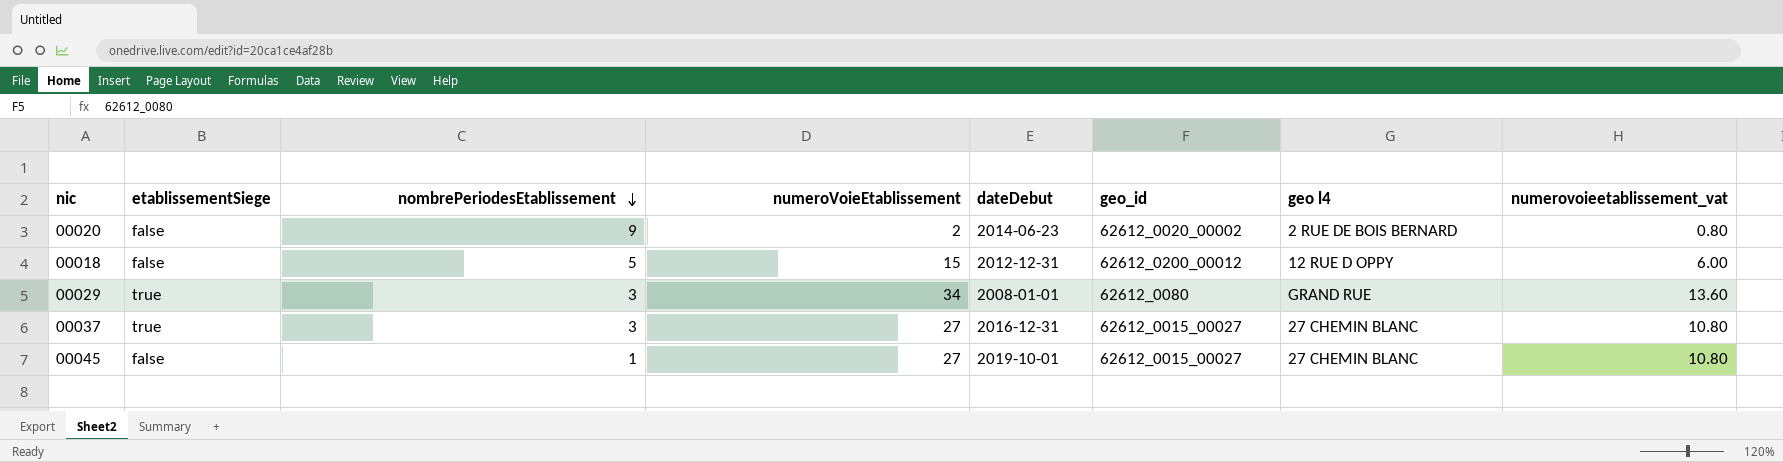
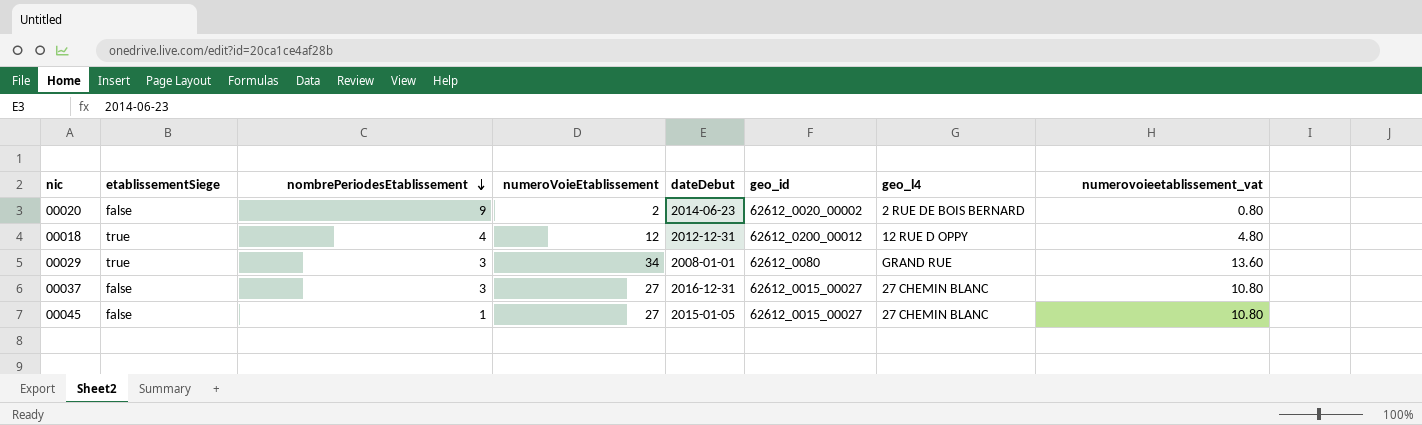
column name: geo l4 -> geo_l4
00018 | etablissementSiege: false -> true
00018 | nombrePeriodesEtablissement: 5 -> 4
00018 | numeroVoieEtablissement: 15 -> 12
00018 | numerovoieetablissement_vat: 6.00 -> 4.80
00037 | etablissementSiege: true -> false
00045 | dateDebut: 2019-10-01 -> 2015-01-05

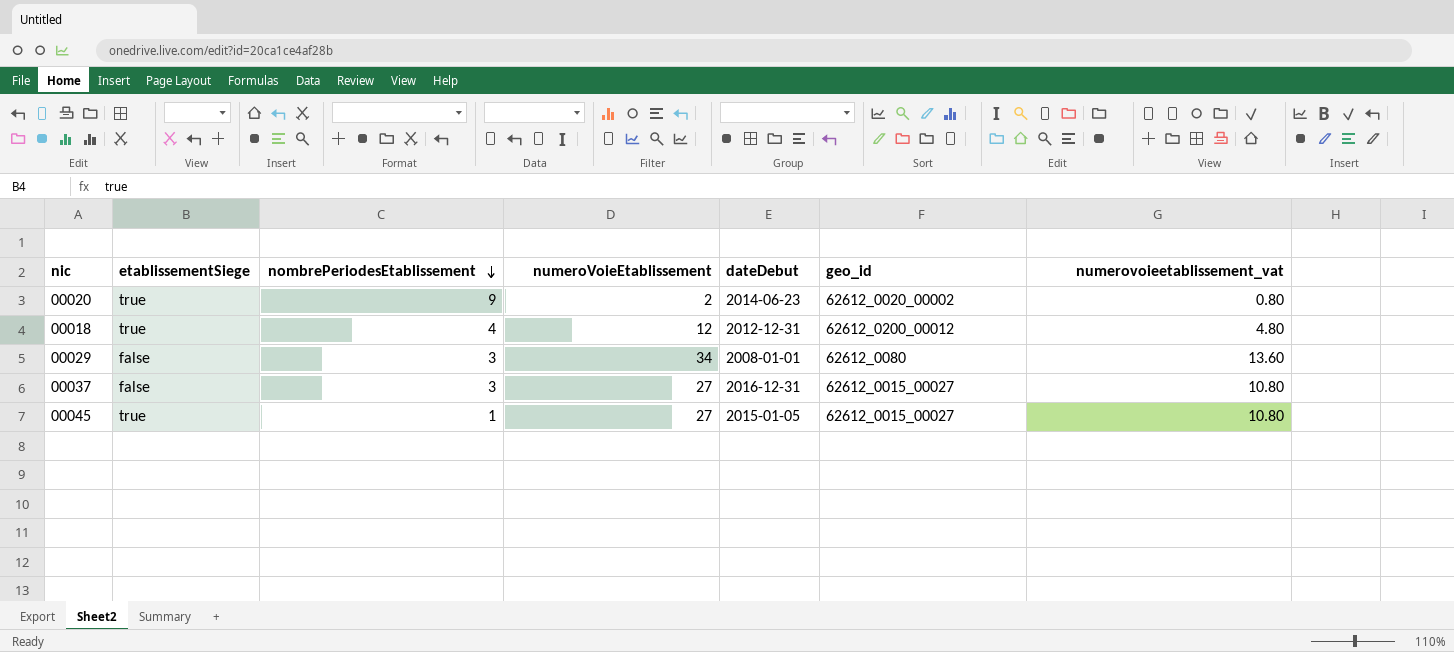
column geo_l4 | position: 7 -> none
00020 | etablissementSiege: false -> true
00029 | etablissementSiege: true -> false
00045 | etablissementSiege: false -> true

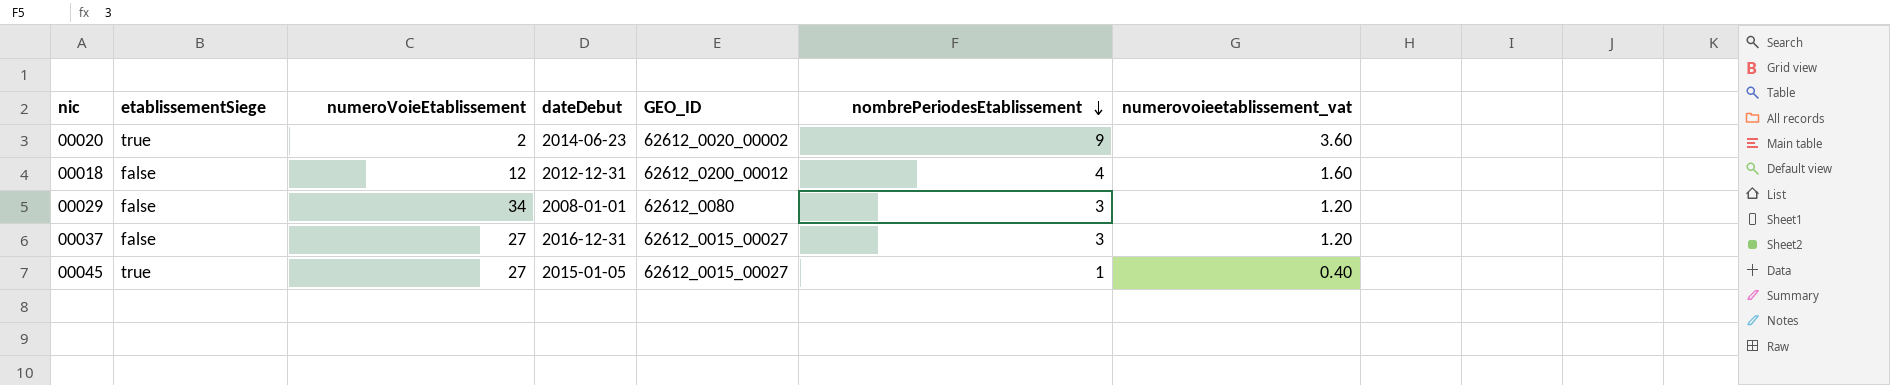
column name: geo_id -> GEO_ID
column nombrePeriodesEtablissement | position: 3 -> 6
column numerovoieetablissement_vat | formula: [numeroVoieEtablissement] * 0.4 -> [nombrePeriodesEtablissement] * 0.4
00018 | etablissementSiege: true -> false

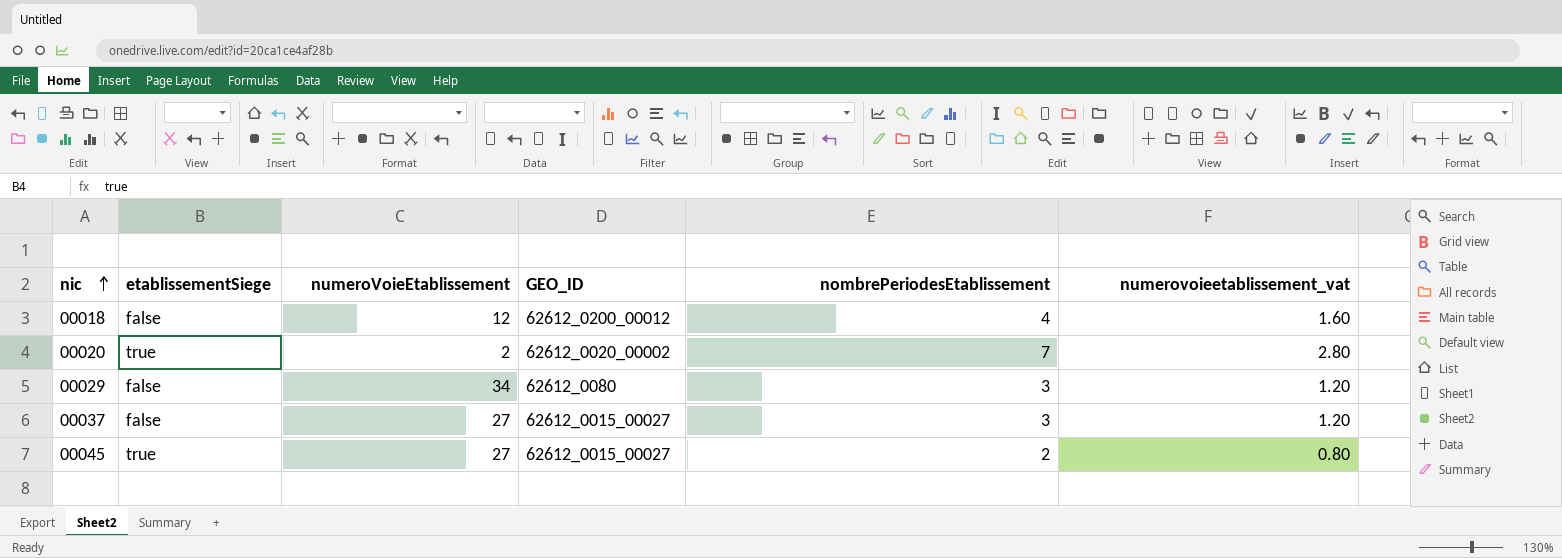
row order: nombrePeriodesEtablissement descending -> nic ascending
column dateDebut | position: 4 -> none
00020 | nombrePeriodesEtablissement: 9 -> 7
00020 | numerovoieetablissement_vat: 3.60 -> 2.80
00045 | nombrePeriodesEtablissement: 1 -> 2
00045 | numerovoieetablissement_vat: 0.40 -> 0.80

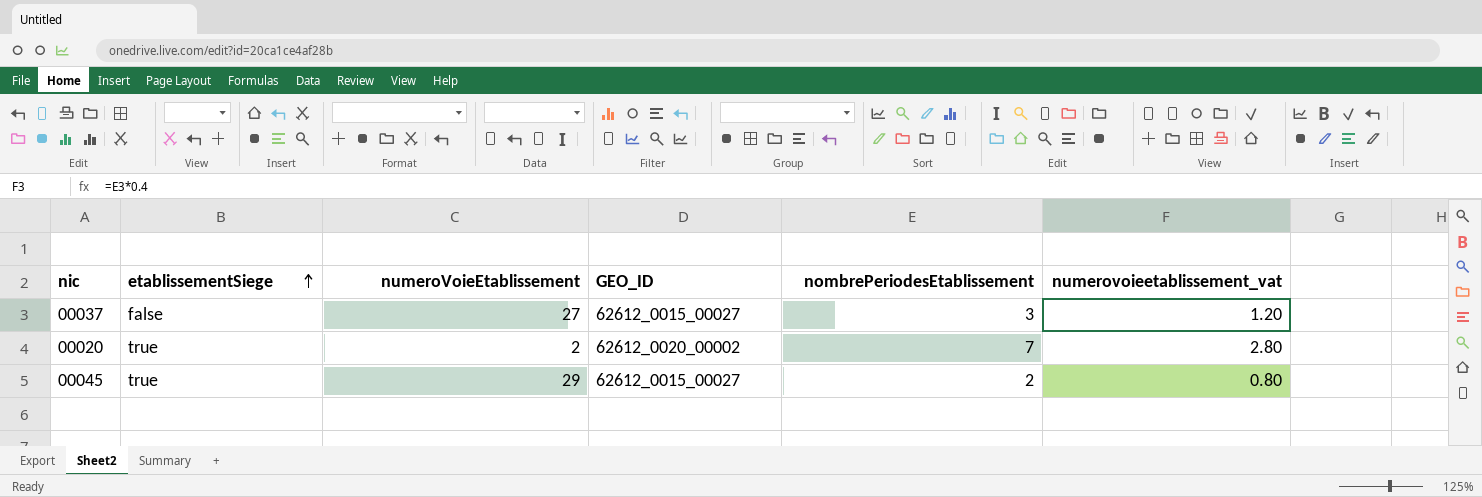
row order: nic ascending -> etablissementSiege ascending
row 00018: false | 12 | 62612_0200_00012 | 4 | 1.60 -> none
row 00029: false | 34 | 62612_0080 | 3 | 1.20 -> none
00045 | numeroVoieEtablissement: 27 -> 29

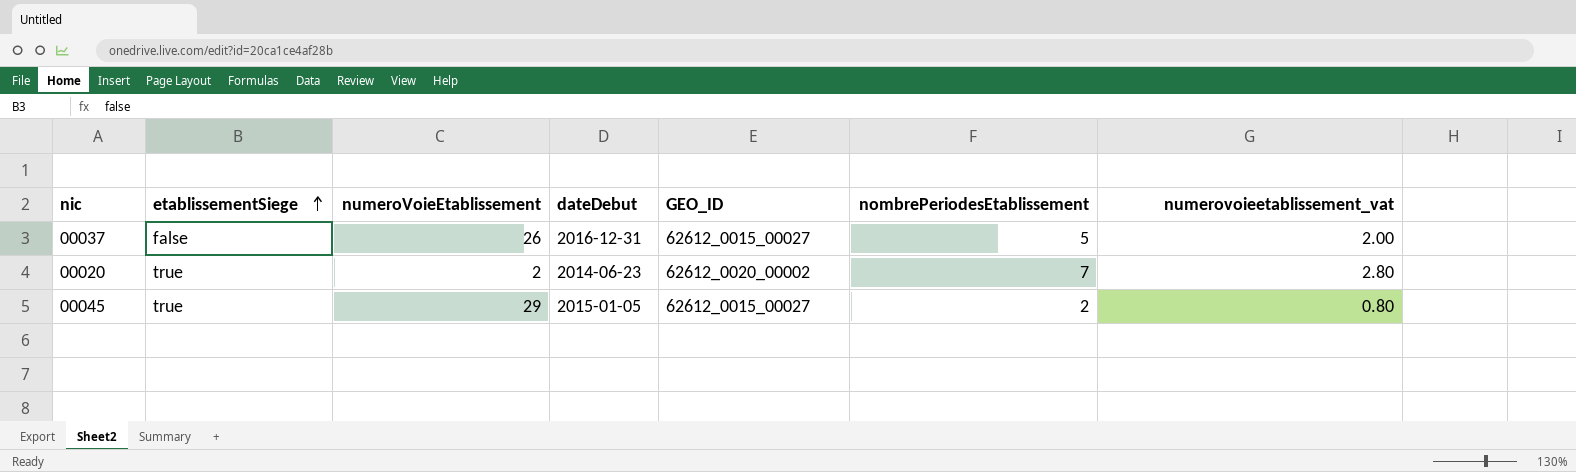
column dateDebut | position: none -> 4
00037 | numeroVoieEtablissement: 27 -> 26
00037 | nombrePeriodesEtablissement: 3 -> 5
00037 | numerovoieetablissement_vat: 1.20 -> 2.00

